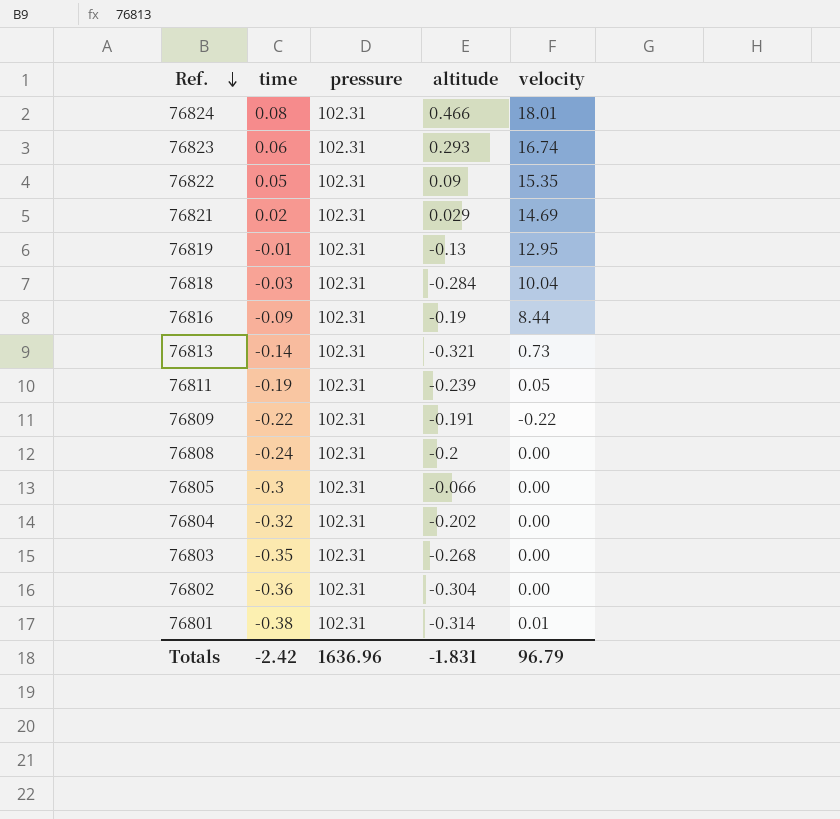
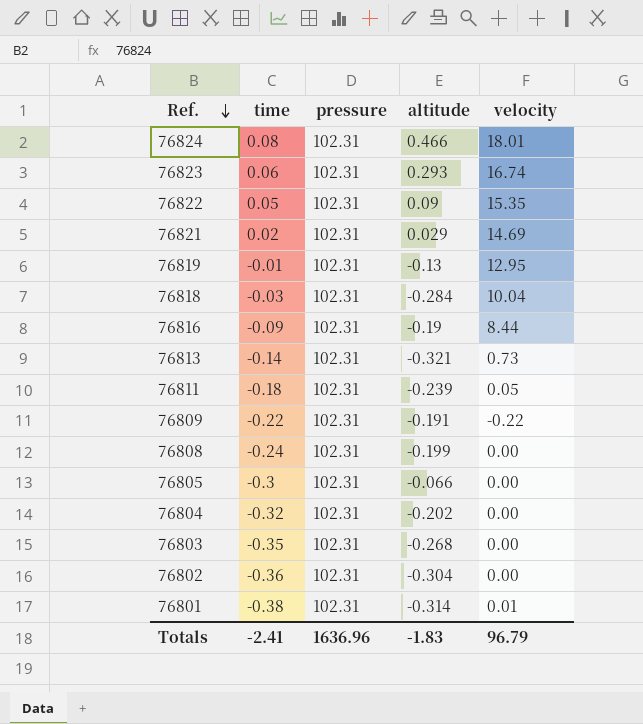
76811 | time: -0.19 -> -0.18
76808 | altitude: -0.2 -> -0.199
Totals | time: -2.42 -> -2.41
Totals | altitude: -1.831 -> -1.83

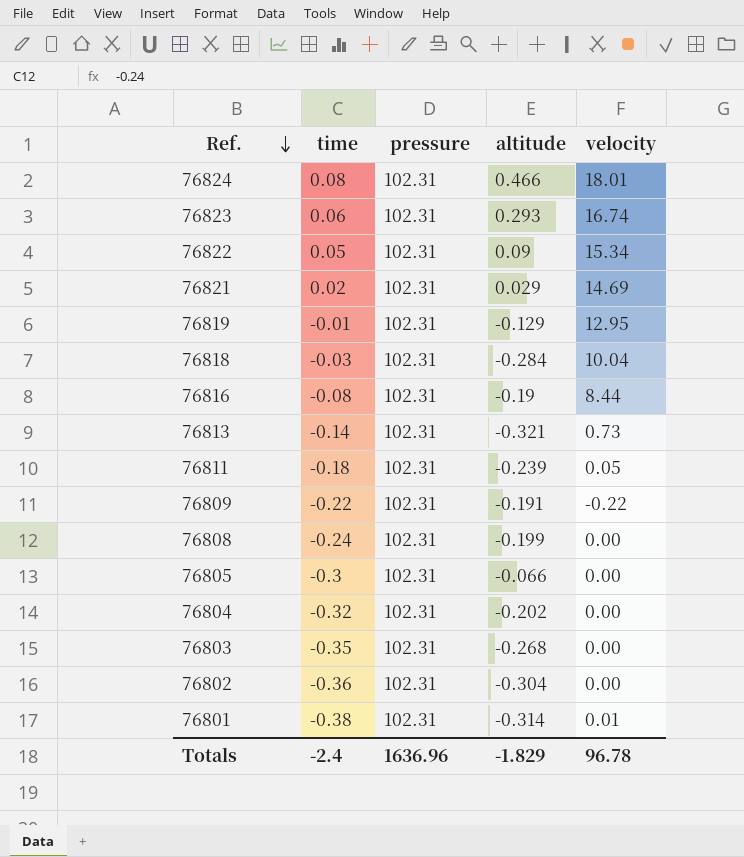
76822 | velocity: 15.35 -> 15.34
76819 | altitude: -0.13 -> -0.129
76816 | time: -0.09 -> -0.08
Totals | time: -2.41 -> -2.4
Totals | altitude: -1.83 -> -1.829
Totals | velocity: 96.79 -> 96.78

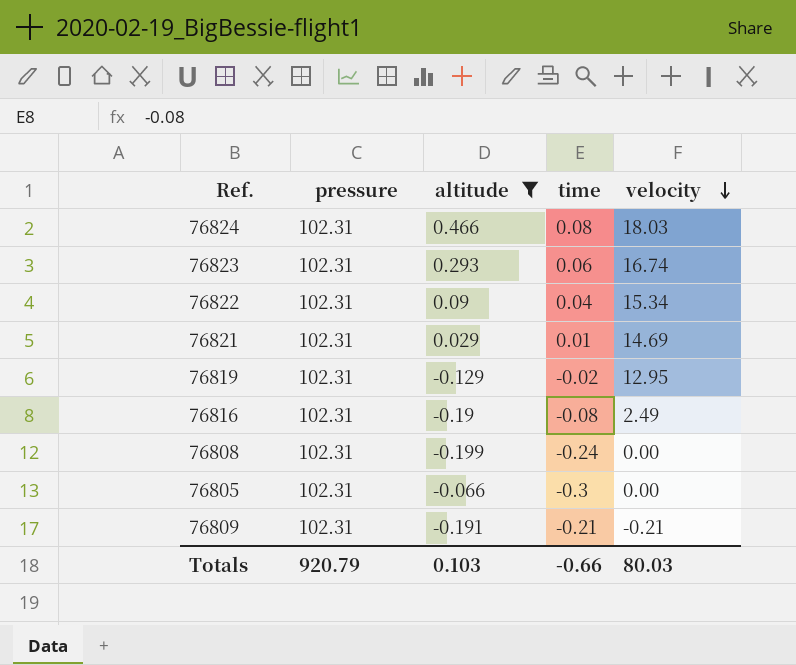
filter: none -> altitude >= -0.199
row order: Ref. descending -> velocity descending
column time | position: 2 -> 4
76824 | velocity: 18.01 -> 18.03
76822 | time: 0.05 -> 0.04
76821 | time: 0.02 -> 0.01
76819 | time: -0.01 -> -0.02
76816 | velocity: 8.44 -> 2.49
76809 | time: -0.22 -> -0.21
76809 | velocity: -0.22 -> -0.21
Totals | pressure: 1636.96 -> 920.79
Totals | altitude: -1.829 -> 0.103
Totals | time: -2.4 -> -0.66
Totals | velocity: 96.78 -> 80.03

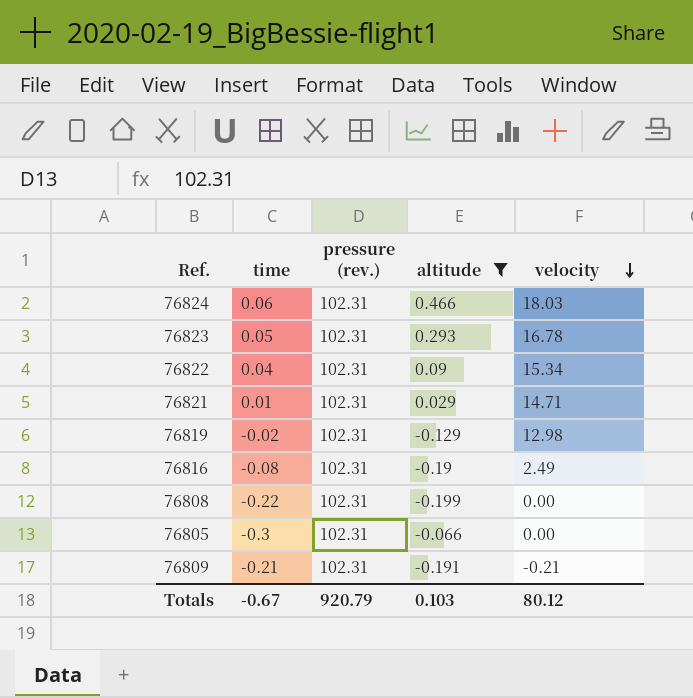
column time | position: 4 -> 2
column name: pressure -> pressure (rev.)
76824 | time: 0.08 -> 0.06
76823 | time: 0.06 -> 0.05
76823 | velocity: 16.74 -> 16.78
76821 | velocity: 14.69 -> 14.71
76819 | velocity: 12.95 -> 12.98
76808 | time: -0.24 -> -0.22
Totals | time: -0.66 -> -0.67
Totals | velocity: 80.03 -> 80.12

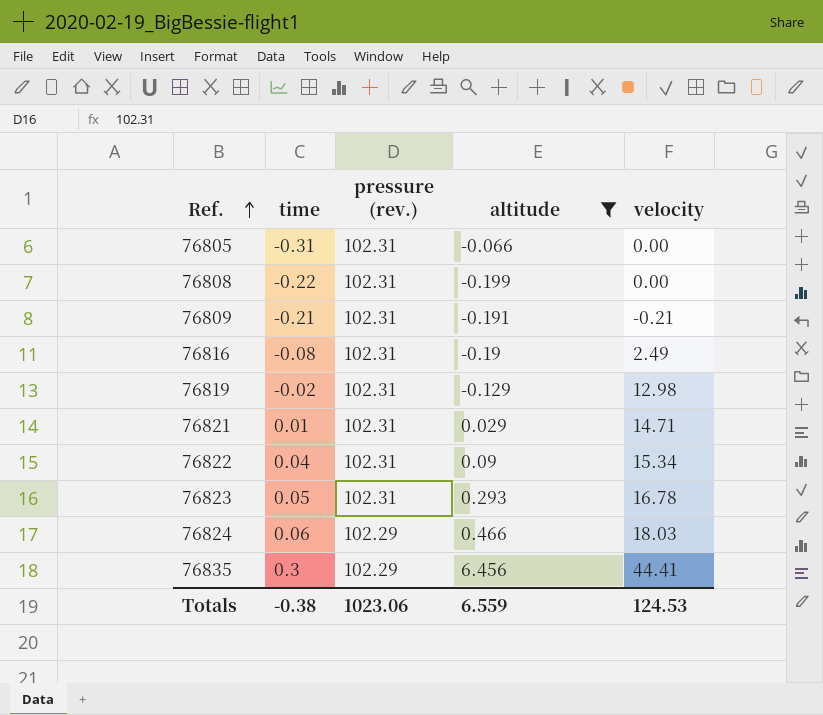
row order: velocity descending -> Ref. ascending
76805 | time: -0.3 -> -0.31
76824 | pressure (rev.): 102.31 -> 102.29
row 76835: none -> 0.3 | 102.29 | 6.456 | 44.41
Totals | time: -0.67 -> -0.38
Totals | pressure (rev.): 920.79 -> 1023.06
Totals | altitude: 0.103 -> 6.559
Totals | velocity: 80.12 -> 124.53

